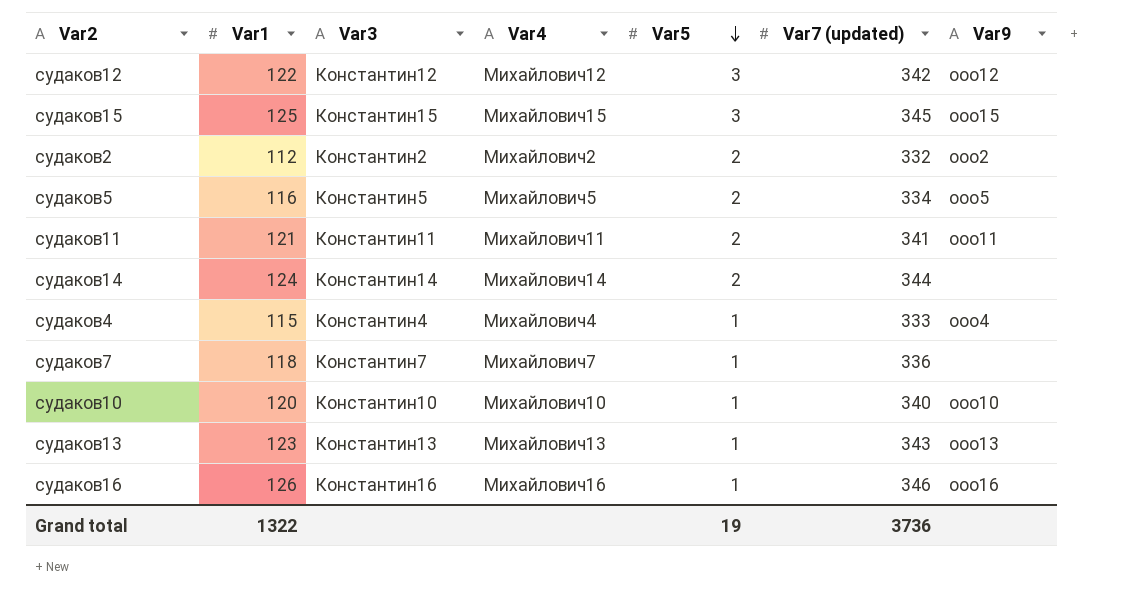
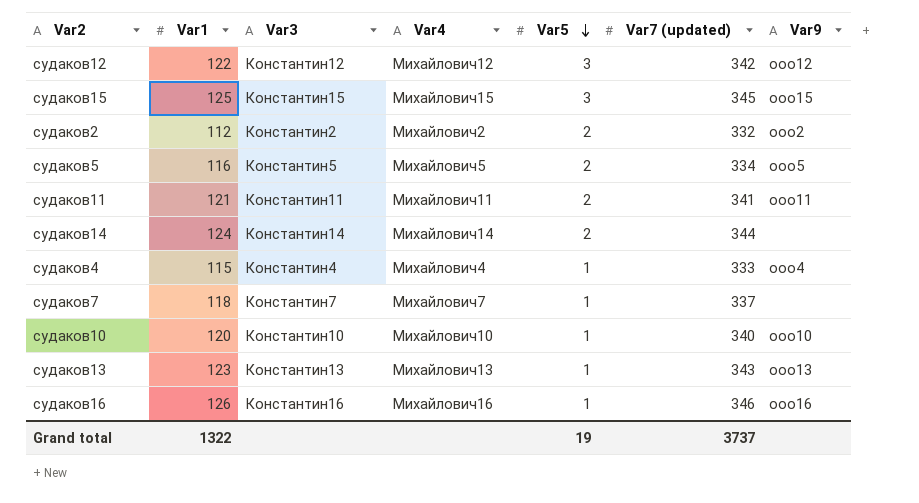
судаков7 | Var7 (updated): 336 -> 337
Grand total | Var7 (updated): 3736 -> 3737

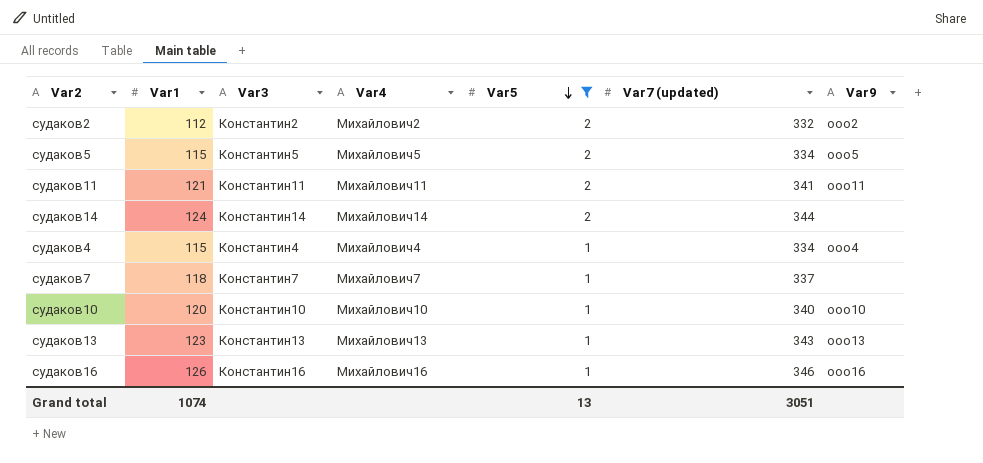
filter: none -> Var5 != 3
судаков5 | Var1: 116 -> 115
судаков4 | Var7 (updated): 333 -> 334
Grand total | Var1: 1322 -> 1074
Grand total | Var5: 19 -> 13
Grand total | Var7 (updated): 3737 -> 3051

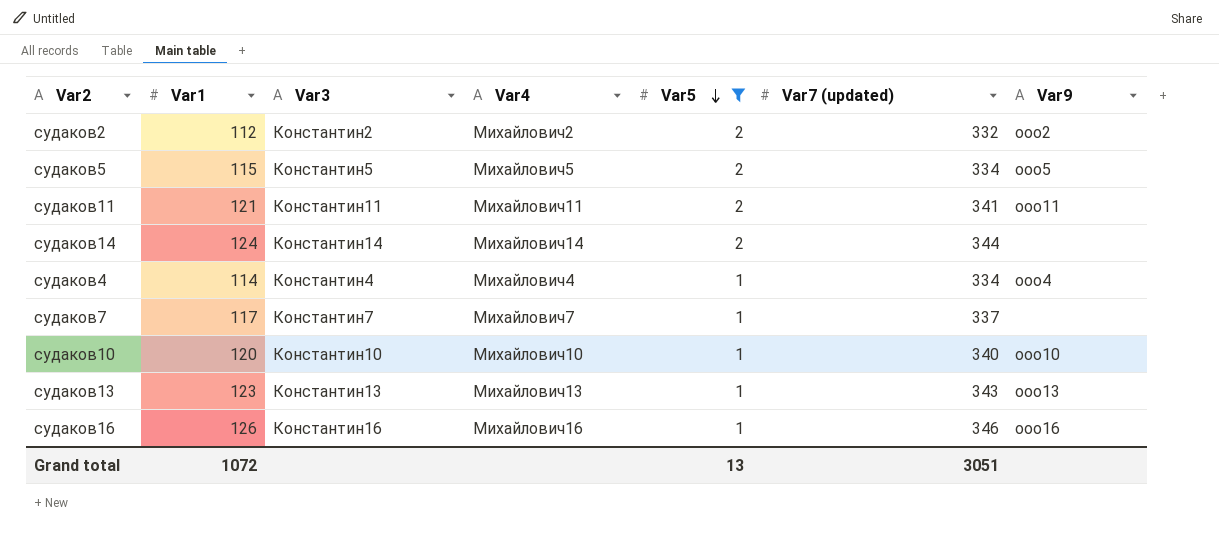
судаков4 | Var1: 115 -> 114
судаков7 | Var1: 118 -> 117
Grand total | Var1: 1074 -> 1072

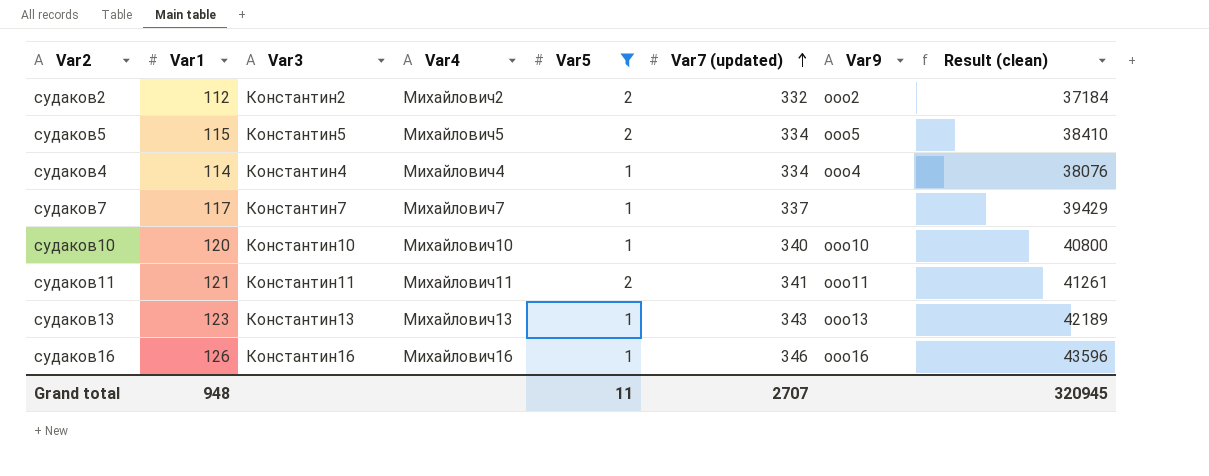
row order: Var5 descending -> Var7 (updated) ascending
column Result (clean) | formula: none -> [Var1] * [Var7 (updated)]
row судаков14: 124 | Константин14 | Михайлович14 | 2 | 344 | none -> none
Grand total | Var1: 1072 -> 948
Grand total | Var5: 13 -> 11
Grand total | Var7 (updated): 3051 -> 2707

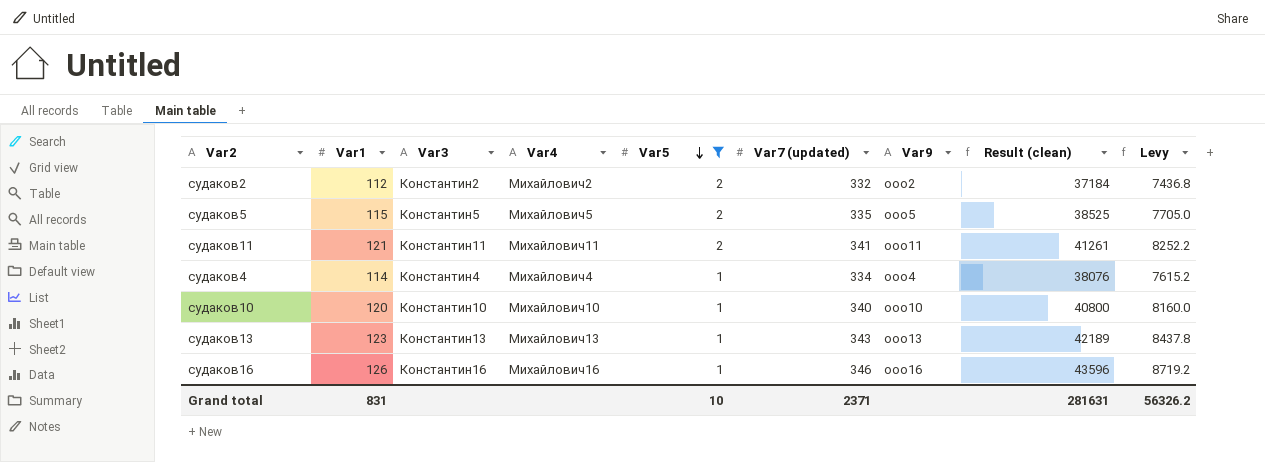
row order: Var7 (updated) ascending -> Var5 descending
column Levy | formula: none -> [Result (clean)] * 0.2
row судаков7: 117 | Константин7 | Михайлович7 | 1 | 337 | none | 39429 -> none
судаков5 | Var7 (updated): 334 -> 335
судаков5 | Result (clean): 38410 -> 38525
Grand total | Var1: 948 -> 831
Grand total | Var5: 11 -> 10
Grand total | Var7 (updated): 2707 -> 2371
Grand total | Result (clean): 320945 -> 281631

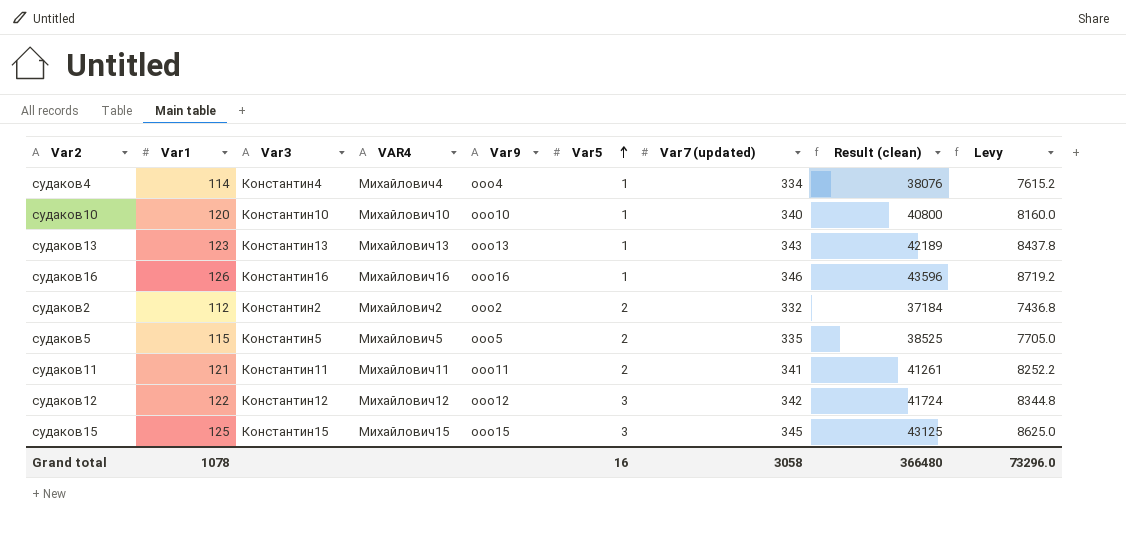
filter: Var5 != 3 -> none
row order: Var5 descending -> Var5 ascending
column name: Var4 -> VAR4
column Var9 | position: 7 -> 5
Grand total | Var1: 831 -> 1078
Grand total | Var5: 10 -> 16
Grand total | Var7 (updated): 2371 -> 3058
Grand total | Result (clean): 281631 -> 366480
Grand total | Levy: 56326.2 -> 73296.0

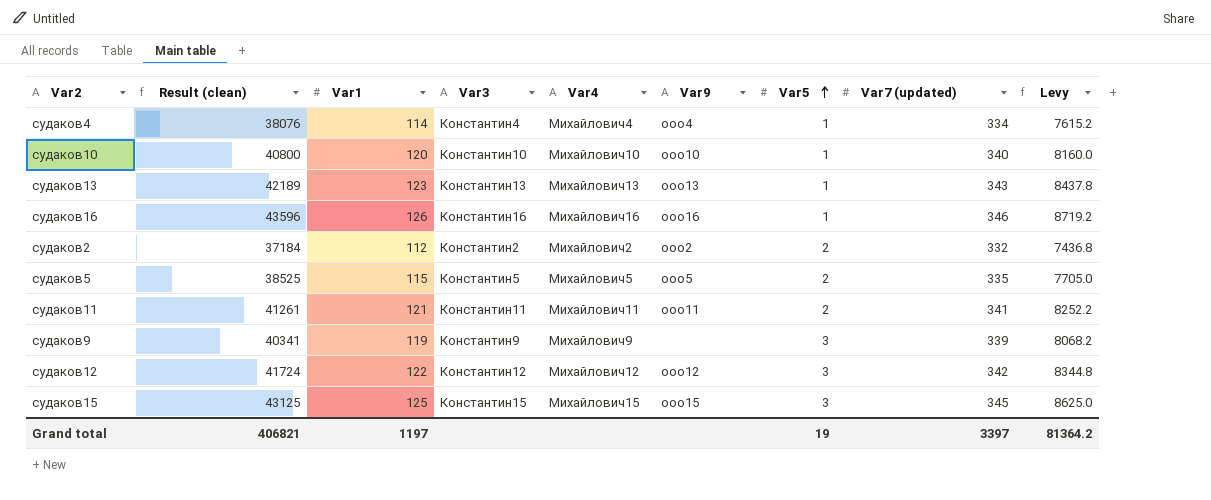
column Result (clean) | position: 8 -> 2
column name: VAR4 -> Var4
row судаков9: none -> 40341 | 119 | Константин9 | Михайлович9 | none | 3 | 339 | 8068.2
Grand total | Result (clean): 366480 -> 406821
Grand total | Var1: 1078 -> 1197
Grand total | Var5: 16 -> 19
Grand total | Var7 (updated): 3058 -> 3397
Grand total | Levy: 73296.0 -> 81364.2

